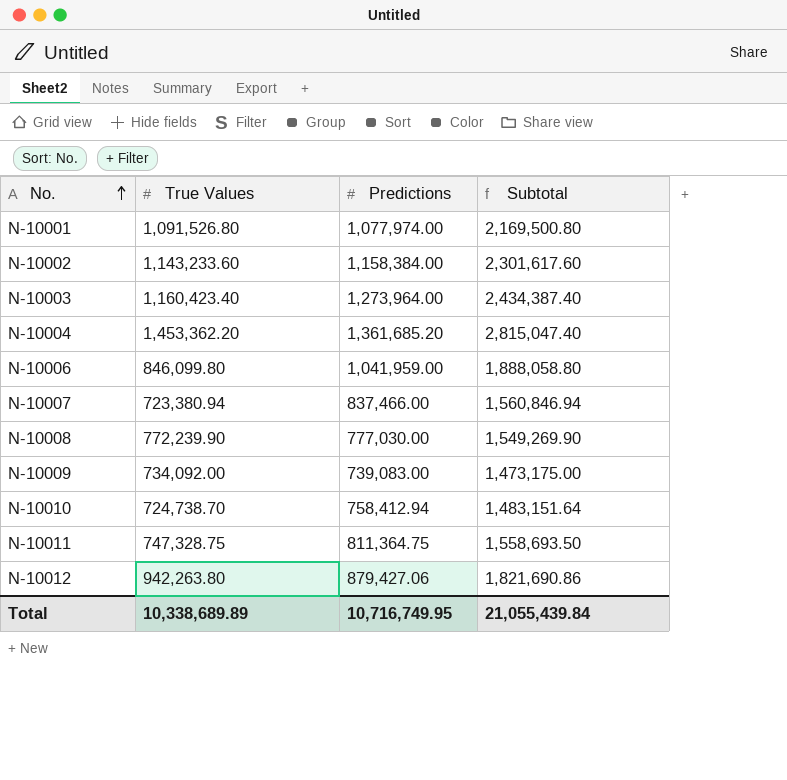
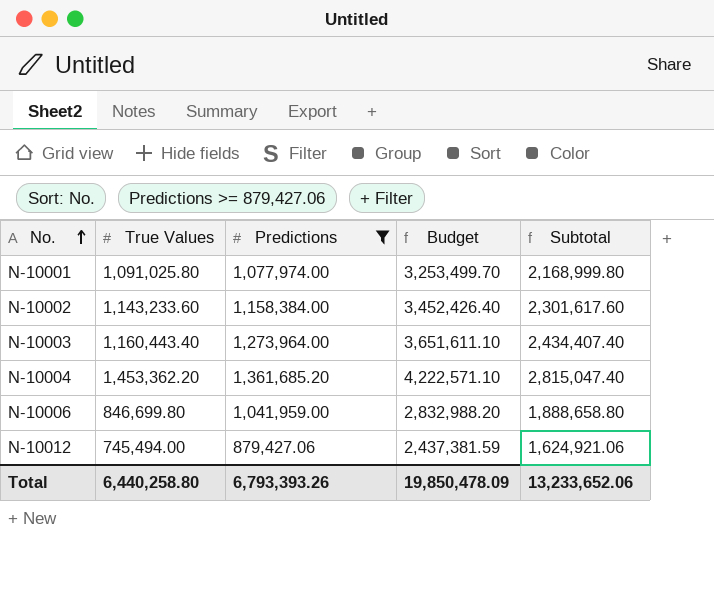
filter: none -> Predictions >= 879,427.06
column Budget | formula: none -> [Subtotal] * 1.5
N-10001 | True Values: 1,091,526.80 -> 1,091,025.80
N-10001 | Subtotal: 2,169,500.80 -> 2,168,999.80
N-10003 | True Values: 1,160,423.40 -> 1,160,443.40
N-10003 | Subtotal: 2,434,387.40 -> 2,434,407.40
N-10006 | True Values: 846,099.80 -> 846,699.80
N-10006 | Subtotal: 1,888,058.80 -> 1,888,658.80
N-10012 | True Values: 942,263.80 -> 745,494.00
N-10012 | Subtotal: 1,821,690.86 -> 1,624,921.06
Total | True Values: 10,338,689.89 -> 6,440,258.80
Total | Predictions: 10,716,749.95 -> 6,793,393.26
Total | Subtotal: 21,055,439.84 -> 13,233,652.06

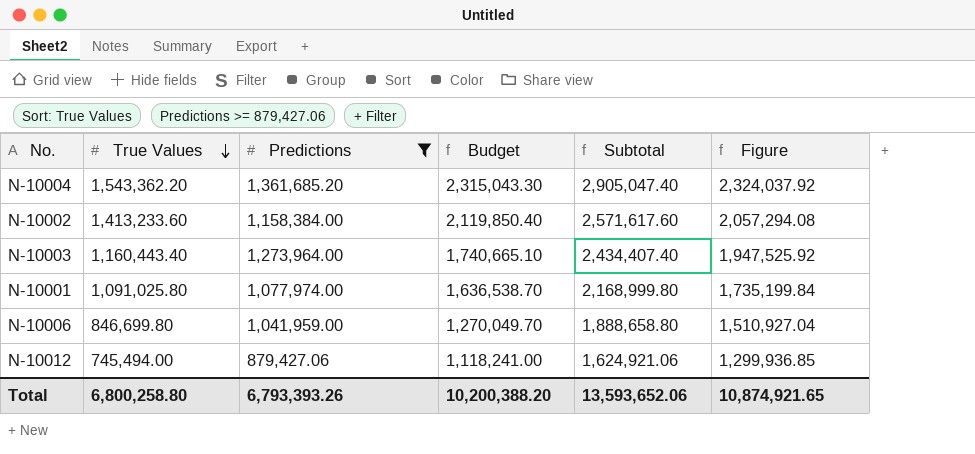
row order: No. ascending -> True Values descending
column Budget | formula: [Subtotal] * 1.5 -> [True Values] * 1.5
column Figure | formula: none -> [Subtotal] * 0.8
N-10004 | True Values: 1,453,362.20 -> 1,543,362.20
N-10004 | Subtotal: 2,815,047.40 -> 2,905,047.40
N-10002 | True Values: 1,143,233.60 -> 1,413,233.60
N-10002 | Subtotal: 2,301,617.60 -> 2,571,617.60
Total | True Values: 6,440,258.80 -> 6,800,258.80
Total | Budget: 19,850,478.09 -> 10,200,388.20
Total | Subtotal: 13,233,652.06 -> 13,593,652.06

